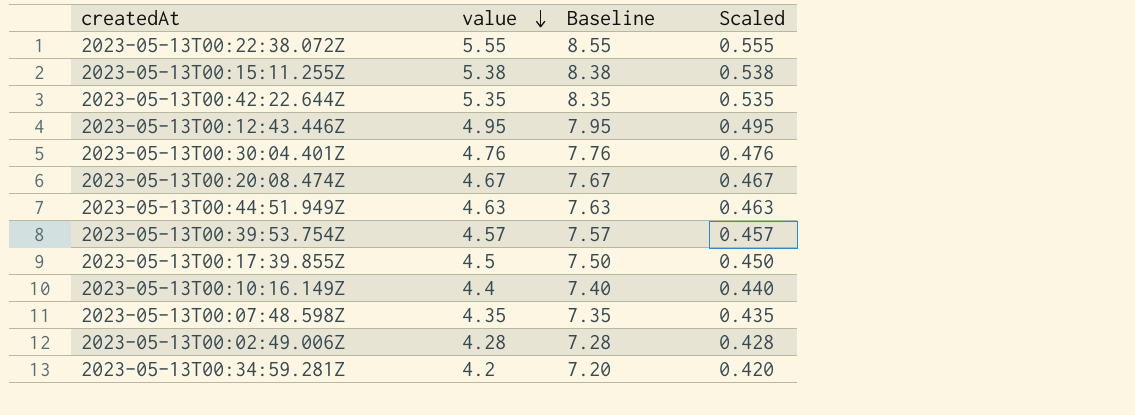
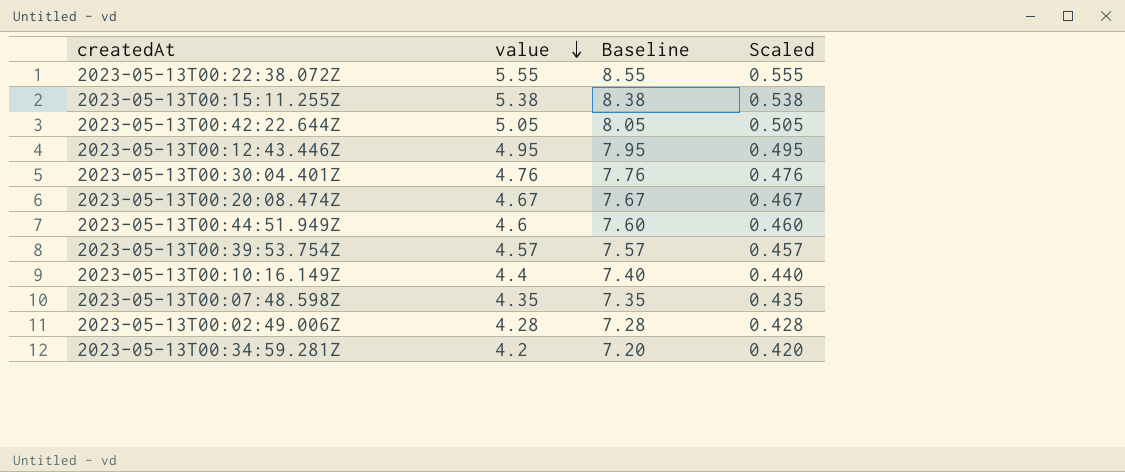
row 2023-05-13T00:17:39.855Z: 4.5 | 7.50 | 0.450 -> none
2023-05-13T00:42:22.644Z | value: 5.35 -> 5.05
2023-05-13T00:42:22.644Z | Baseline: 8.35 -> 8.05
2023-05-13T00:42:22.644Z | Scaled: 0.535 -> 0.505
2023-05-13T00:44:51.949Z | value: 4.63 -> 4.6
2023-05-13T00:44:51.949Z | Baseline: 7.63 -> 7.60
2023-05-13T00:44:51.949Z | Scaled: 0.463 -> 0.460

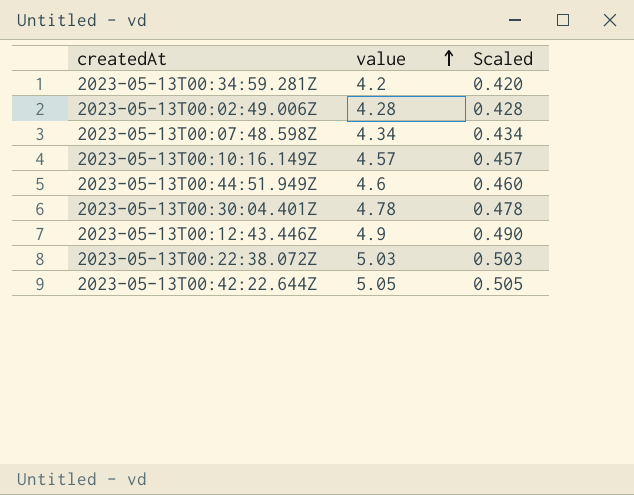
row order: value descending -> value ascending
column Baseline | formula: [value] + 3 -> none
row 2023-05-13T00:15:11.255Z: 5.38 | 8.38 | 0.538 -> none
row 2023-05-13T00:20:08.474Z: 4.67 | 7.67 | 0.467 -> none
row 2023-05-13T00:39:53.754Z: 4.57 | 7.57 | 0.457 -> none
2023-05-13T00:07:48.598Z | value: 4.35 -> 4.34
2023-05-13T00:07:48.598Z | Scaled: 0.435 -> 0.434
2023-05-13T00:10:16.149Z | value: 4.4 -> 4.57
2023-05-13T00:10:16.149Z | Scaled: 0.440 -> 0.457
2023-05-13T00:30:04.401Z | value: 4.76 -> 4.78
2023-05-13T00:30:04.401Z | Scaled: 0.476 -> 0.478
2023-05-13T00:12:43.446Z | value: 4.95 -> 4.9
2023-05-13T00:12:43.446Z | Scaled: 0.495 -> 0.490
2023-05-13T00:22:38.072Z | value: 5.55 -> 5.03
2023-05-13T00:22:38.072Z | Scaled: 0.555 -> 0.503

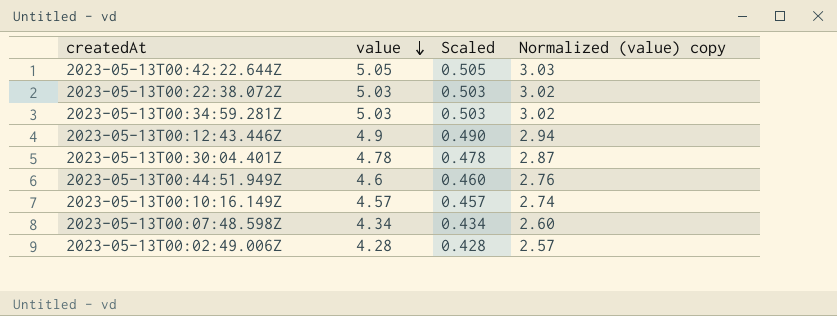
row order: value ascending -> value descending
column Normalized (value) copy | formula: none -> [value] * 0.6
2023-05-13T00:34:59.281Z | value: 4.2 -> 5.03
2023-05-13T00:34:59.281Z | Scaled: 0.420 -> 0.503

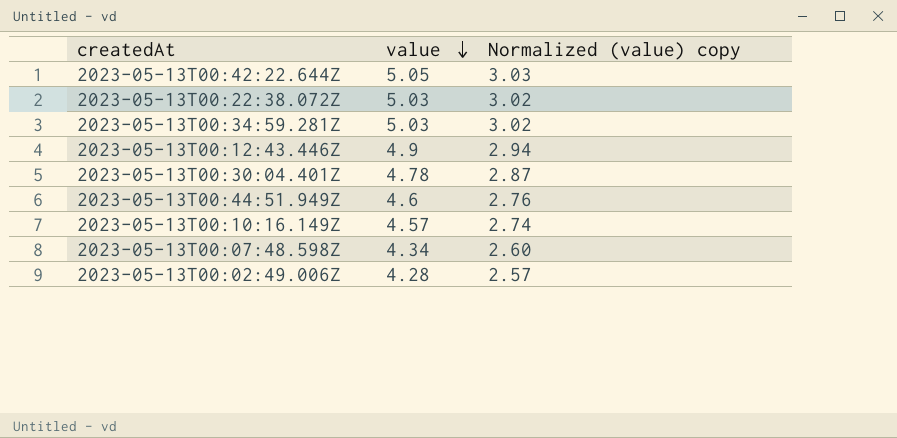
column Scaled | formula: [value] * 0.1 -> none

